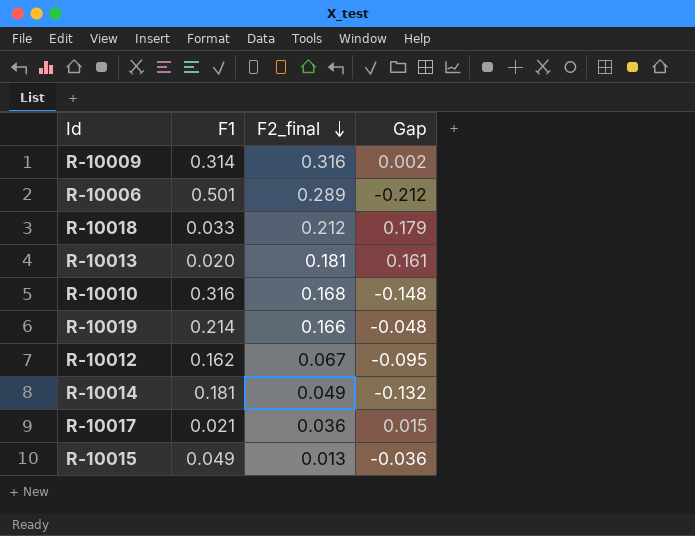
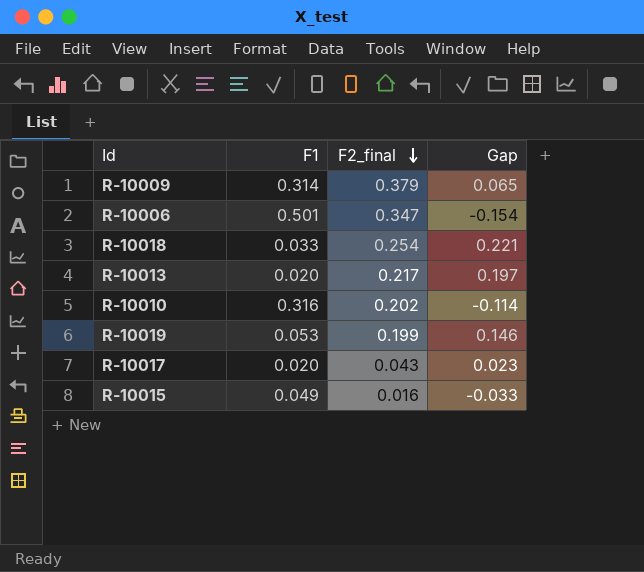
row R-10012: 0.162 | 0.067 | -0.095 -> none
row R-10014: 0.181 | 0.049 | -0.132 -> none
R-10009 | F2_final: 0.316 -> 0.379
R-10009 | Gap: 0.002 -> 0.065
R-10006 | F2_final: 0.289 -> 0.347
R-10006 | Gap: -0.212 -> -0.154
R-10018 | F2_final: 0.212 -> 0.254
R-10018 | Gap: 0.179 -> 0.221
R-10013 | F2_final: 0.181 -> 0.217
R-10013 | Gap: 0.161 -> 0.197
R-10010 | F2_final: 0.168 -> 0.202
R-10010 | Gap: -0.148 -> -0.114
R-10019 | F1: 0.214 -> 0.053
R-10019 | F2_final: 0.166 -> 0.199
R-10019 | Gap: -0.048 -> 0.146
R-10017 | F1: 0.021 -> 0.020
R-10017 | F2_final: 0.036 -> 0.043
R-10017 | Gap: 0.015 -> 0.023
R-10015 | F2_final: 0.013 -> 0.016
R-10015 | Gap: -0.036 -> -0.033

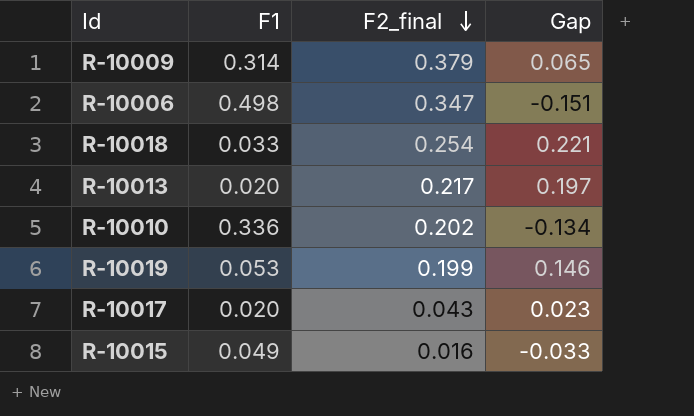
R-10006 | F1: 0.501 -> 0.498
R-10006 | Gap: -0.154 -> -0.151
R-10010 | F1: 0.316 -> 0.336
R-10010 | Gap: -0.114 -> -0.134

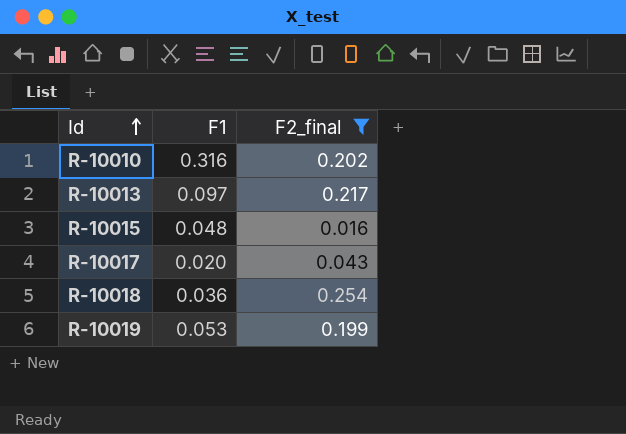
filter: none -> F2_final <= 0.254
row order: F2_final descending -> Id ascending
column Gap | formula: [F2_final] - [F1] -> none
R-10010 | F1: 0.336 -> 0.316
R-10013 | F1: 0.020 -> 0.097
R-10015 | F1: 0.049 -> 0.048
R-10018 | F1: 0.033 -> 0.036

